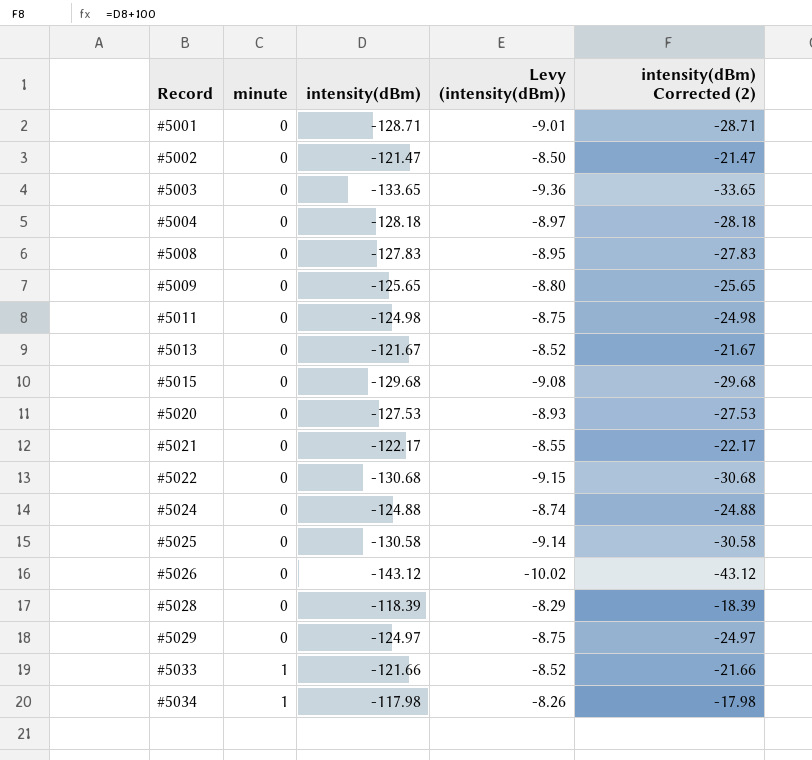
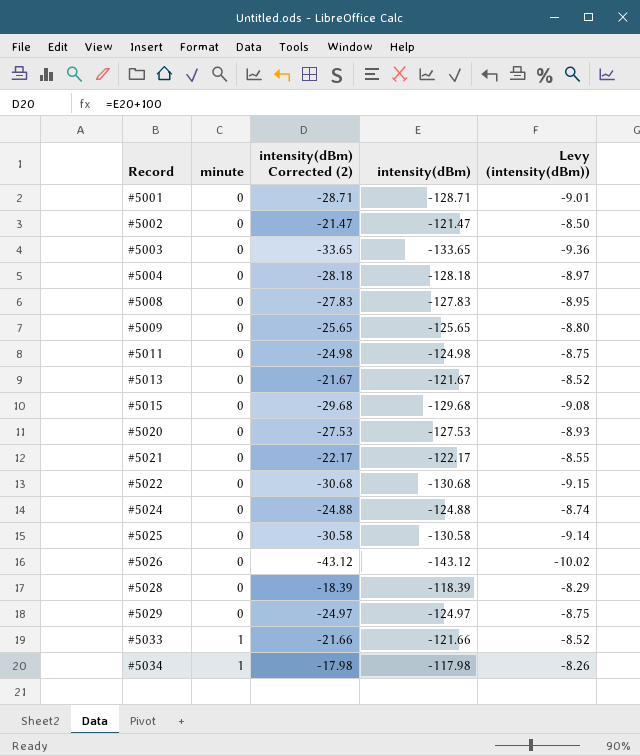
column intensity(dBm) Corrected (2) | position: 5 -> 3

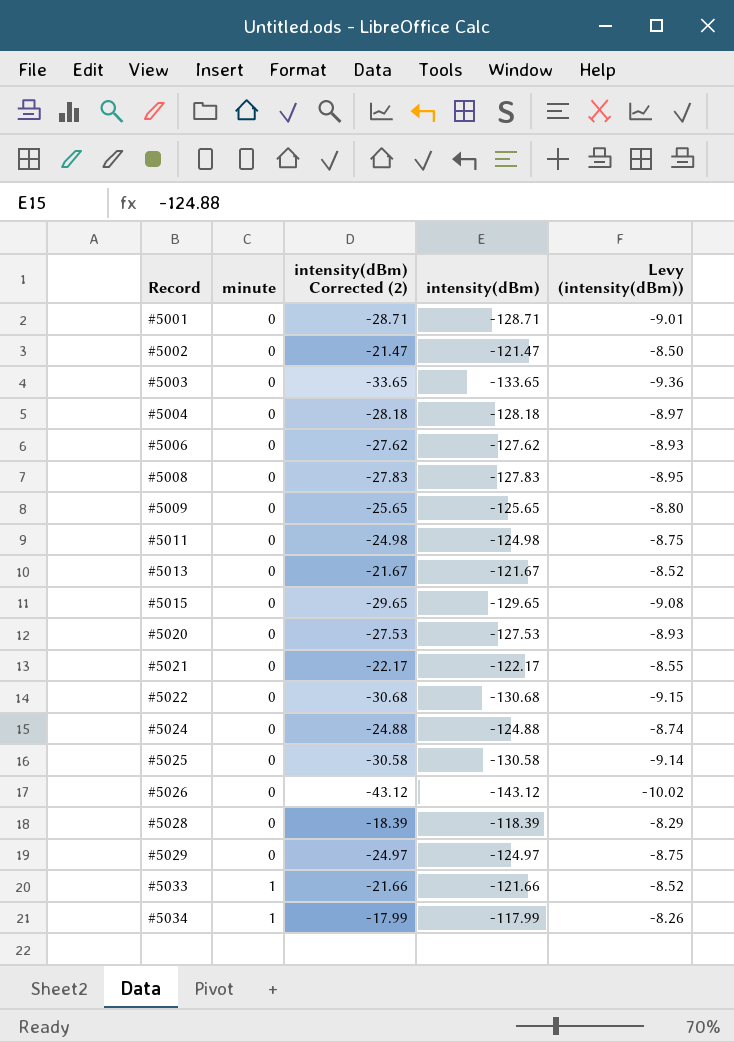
row #5006: none -> 0 | -27.62 | -127.62 | -8.93
#5015 | intensity(dBm) Corrected (2): -29.68 -> -29.65
#5015 | intensity(dBm): -129.68 -> -129.65
#5034 | intensity(dBm) Corrected (2): -17.98 -> -17.99
#5034 | intensity(dBm): -117.98 -> -117.99

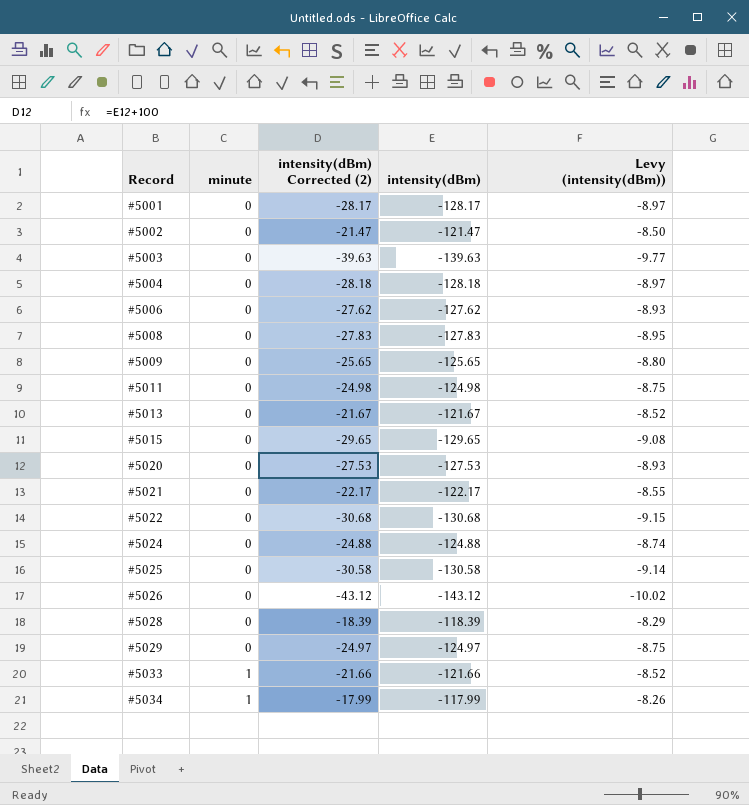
#5001 | intensity(dBm) Corrected (2): -28.71 -> -28.17
#5001 | intensity(dBm): -128.71 -> -128.17
#5001 | Levy (intensity(dBm)): -9.01 -> -8.97
#5003 | intensity(dBm) Corrected (2): -33.65 -> -39.63
#5003 | intensity(dBm): -133.65 -> -139.63
#5003 | Levy (intensity(dBm)): -9.36 -> -9.77

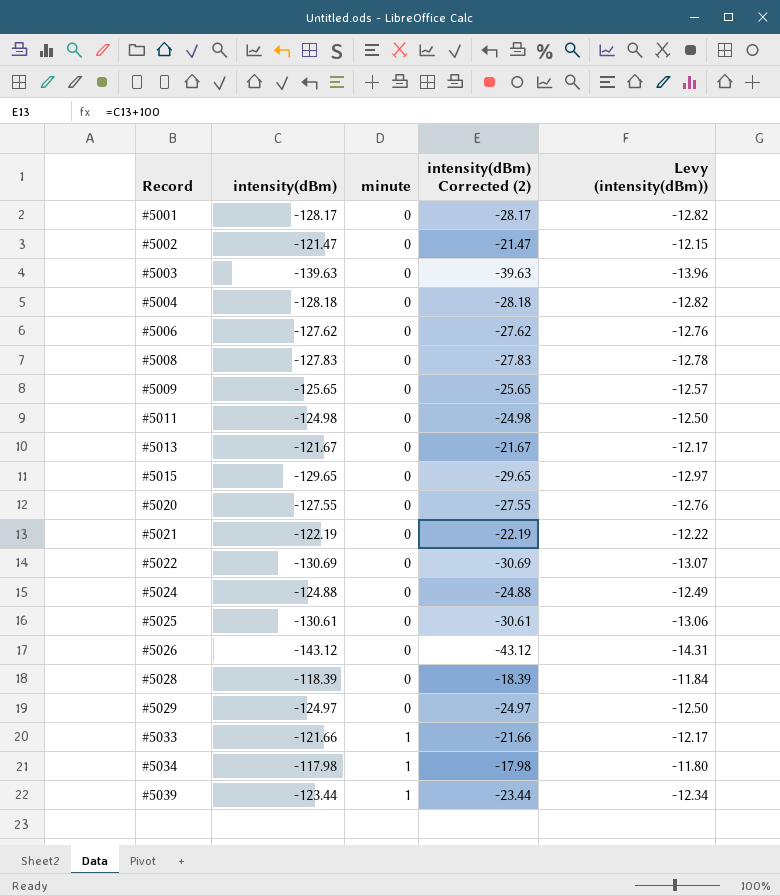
column intensity(dBm) | position: 4 -> 2
column Levy (intensity(dBm)) | formula: [intensity(dBm)] * 0.07 -> [intensity(dBm)] * 0.1
#5020 | intensity(dBm): -127.53 -> -127.55
#5020 | intensity(dBm) Corrected (2): -27.53 -> -27.55
#5021 | intensity(dBm): -122.17 -> -122.19
#5021 | intensity(dBm) Corrected (2): -22.17 -> -22.19
#5022 | intensity(dBm): -130.68 -> -130.69
#5022 | intensity(dBm) Corrected (2): -30.68 -> -30.69
#5025 | intensity(dBm): -130.58 -> -130.61
#5025 | intensity(dBm) Corrected (2): -30.58 -> -30.61
#5034 | intensity(dBm): -117.99 -> -117.98
#5034 | intensity(dBm) Corrected (2): -17.99 -> -17.98
row #5039: none -> -123.44 | 1 | -23.44 | -12.34

